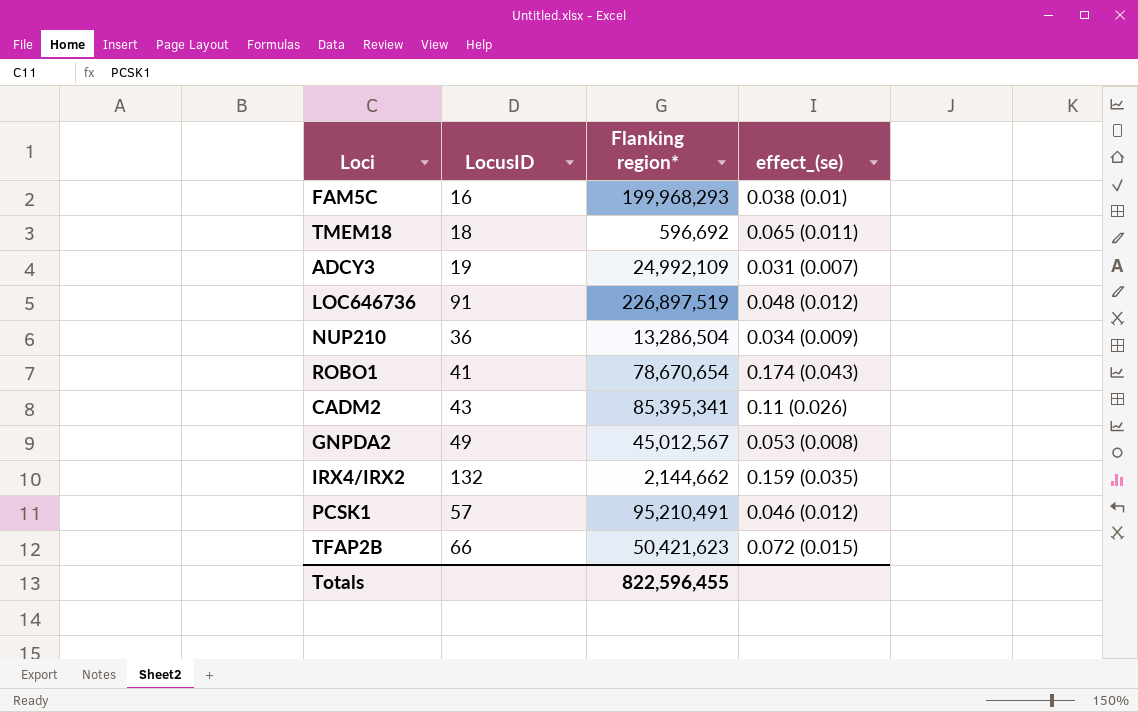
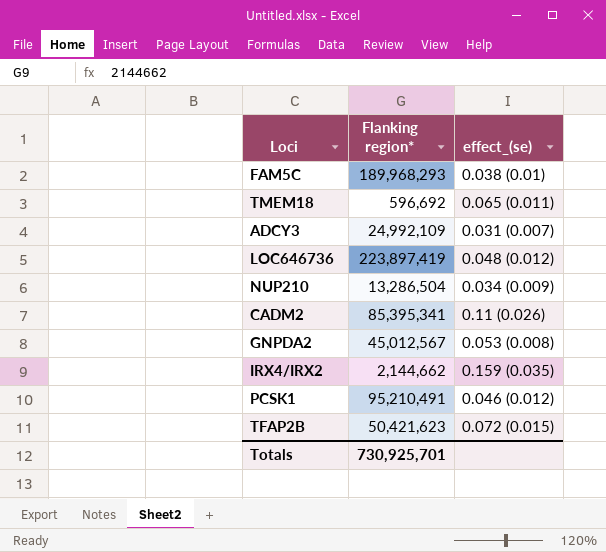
column LocusID | position: 2 -> none
row ROBO1: 41 | 78,670,654 | 0.174 (0.043) -> none
FAM5C | Flanking region*: 199,968,293 -> 189,968,293
LOC646736 | Flanking region*: 226,897,519 -> 223,897,419
Totals | Flanking region*: 822,596,455 -> 730,925,701

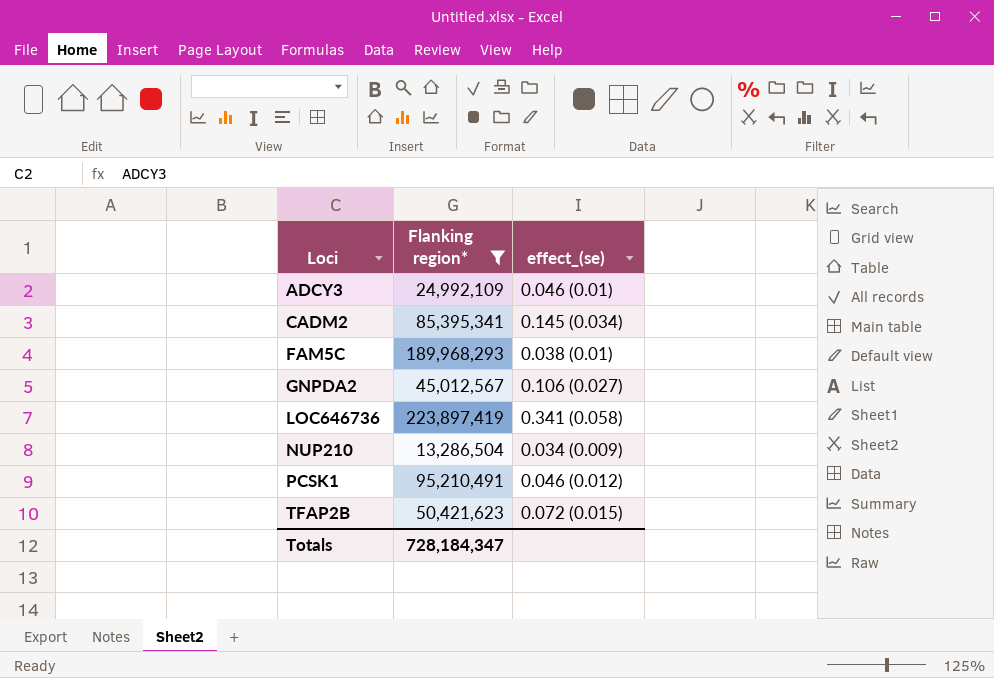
filter: none -> Flanking region* >= 13,286,504
row order: none -> Loci ascending
ADCY3 | effect_(se): 0.031 (0.007) -> 0.046 (0.01)
CADM2 | effect_(se): 0.11 (0.026) -> 0.145 (0.034)
GNPDA2 | effect_(se): 0.053 (0.008) -> 0.106 (0.027)
LOC646736 | effect_(se): 0.048 (0.012) -> 0.341 (0.058)
Totals | Flanking region*: 730,925,701 -> 728,184,347

